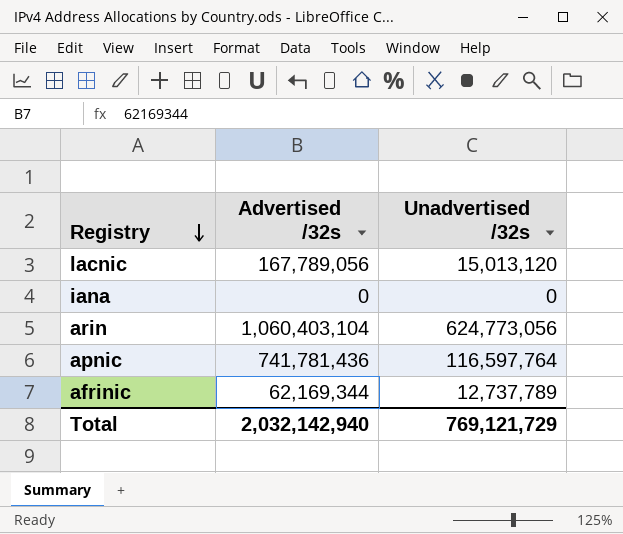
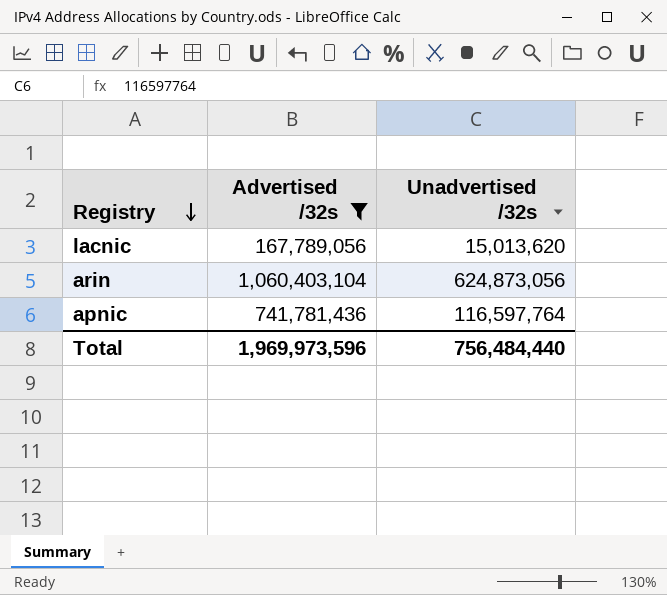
filter: none -> Advertised /32s >= 167,789,056
lacnic | Unadvertised /32s: 15,013,120 -> 15,013,620
arin | Unadvertised /32s: 624,773,056 -> 624,873,056
Total | Advertised /32s: 2,032,142,940 -> 1,969,973,596
Total | Unadvertised /32s: 769,121,729 -> 756,484,440

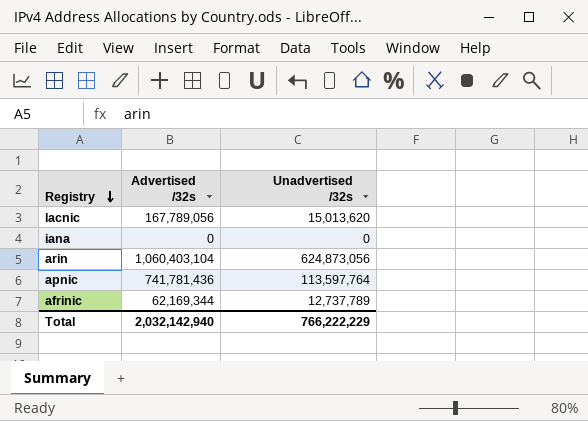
filter: Advertised /32s >= 167,789,056 -> none
apnic | Unadvertised /32s: 116,597,764 -> 113,597,764
Total | Advertised /32s: 1,969,973,596 -> 2,032,142,940
Total | Unadvertised /32s: 756,484,440 -> 766,222,229

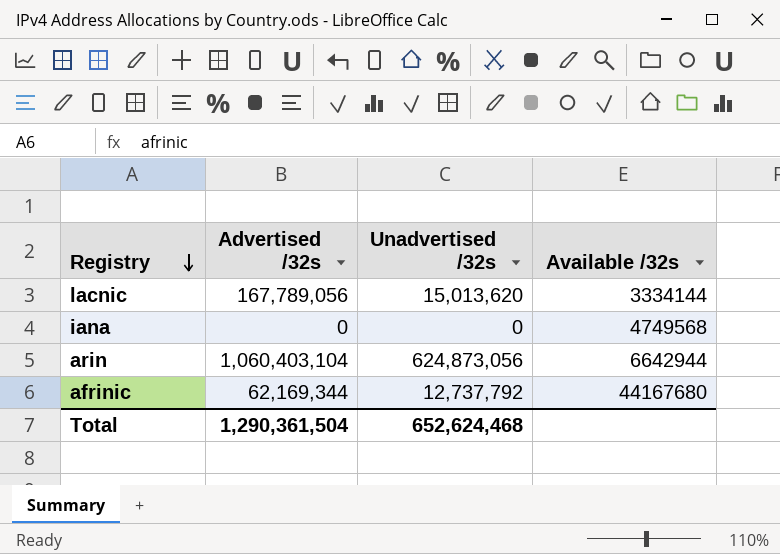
column Available /32s | position: none -> 4
row apnic: 741,781,436 | 113,597,764 -> none
afrinic | Unadvertised /32s: 12,737,789 -> 12,737,792
Total | Advertised /32s: 2,032,142,940 -> 1,290,361,504
Total | Unadvertised /32s: 766,222,229 -> 652,624,468

